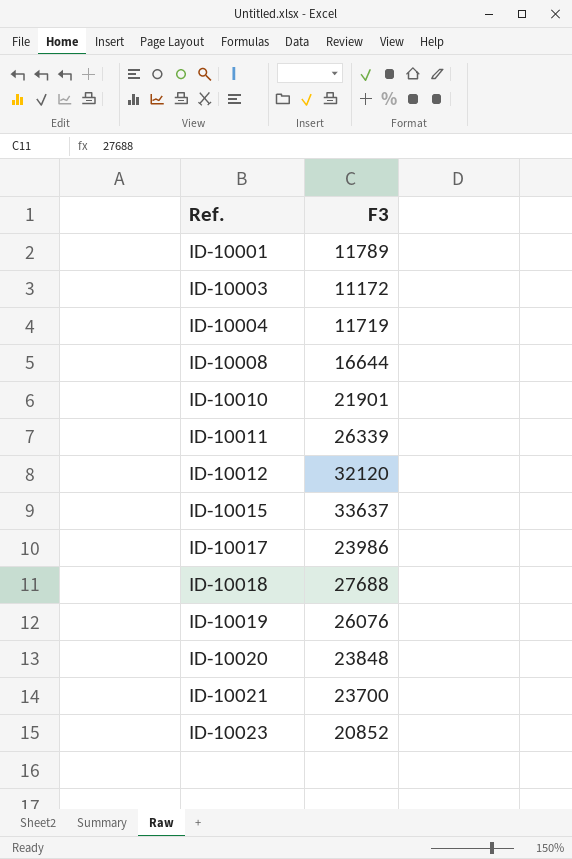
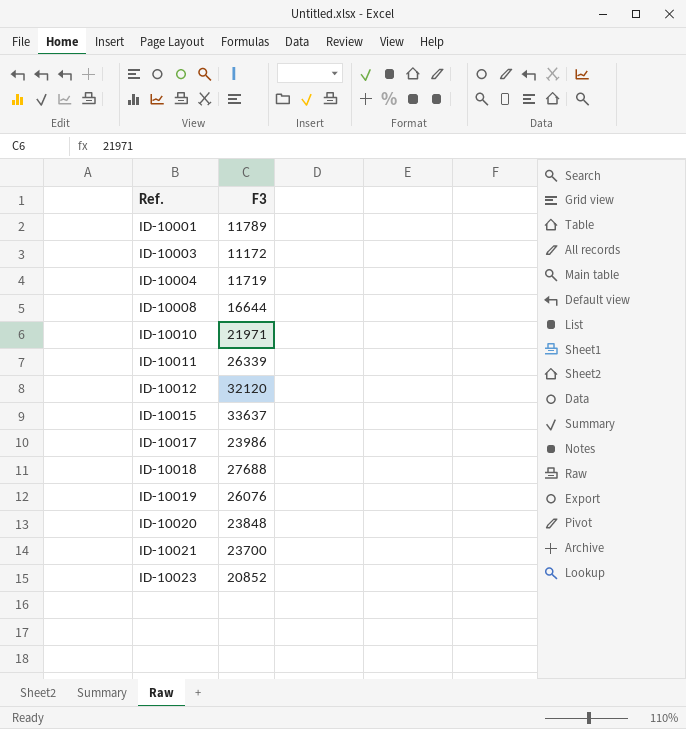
ID-10010 | F3: 21901 -> 21971

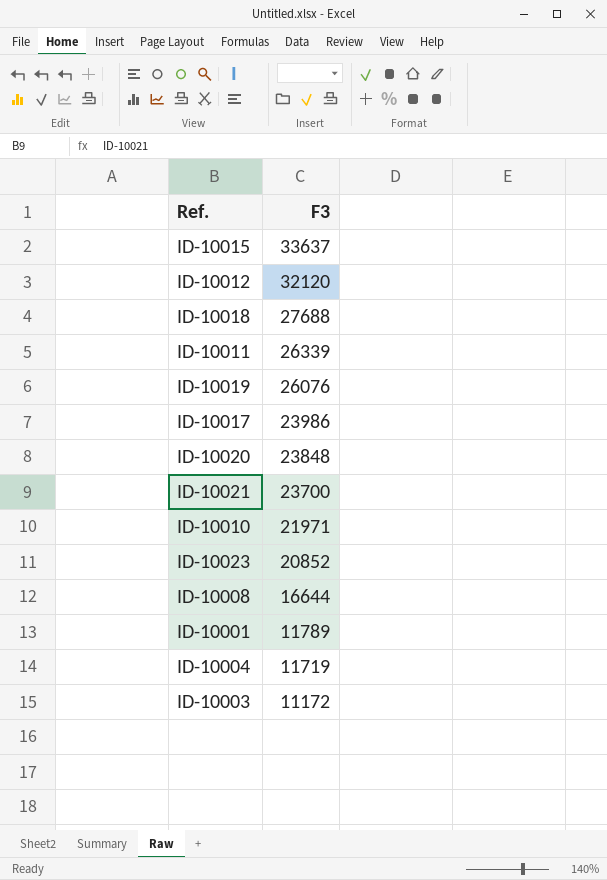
row order: Ref. ascending -> F3 descending

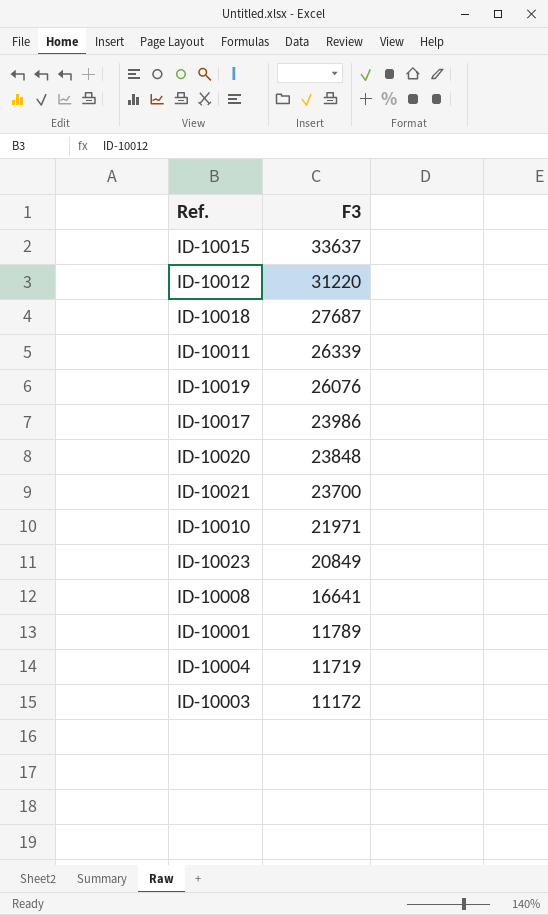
ID-10012 | F3: 32120 -> 31220
ID-10018 | F3: 27688 -> 27687
ID-10023 | F3: 20852 -> 20849
ID-10008 | F3: 16644 -> 16641

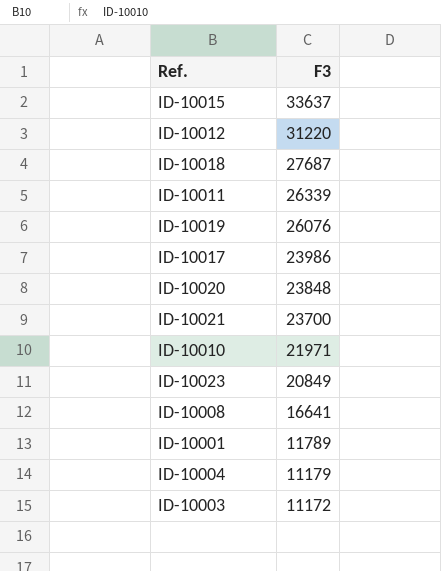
ID-10004 | F3: 11719 -> 11179

